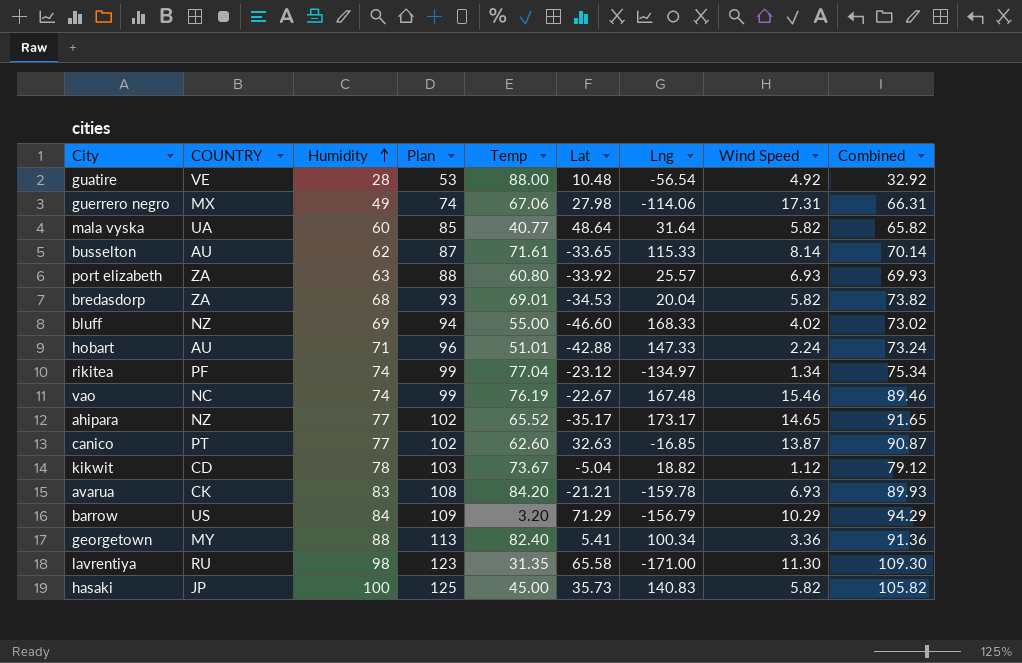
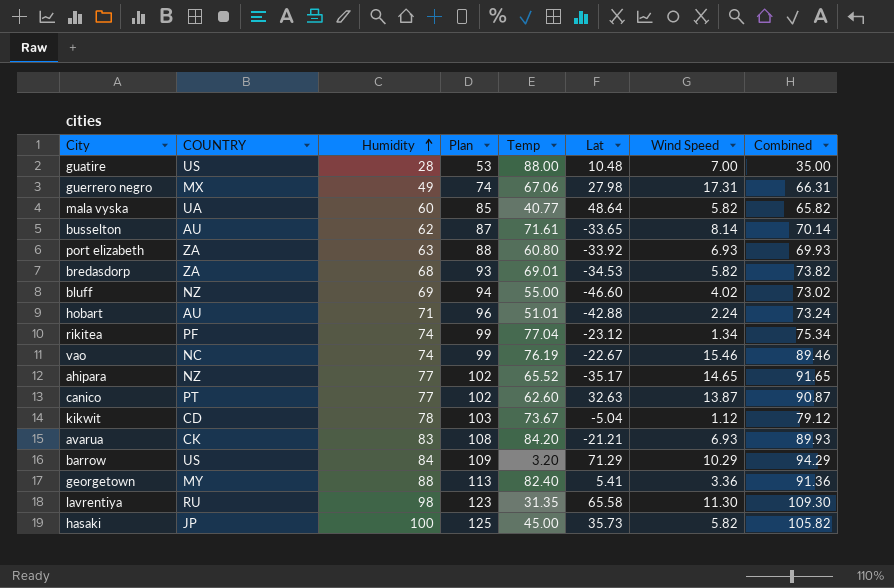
column Lng | position: 7 -> none
guatire | COUNTRY: VE -> US
guatire | Wind Speed: 4.92 -> 7.00
guatire | Combined: 32.92 -> 35.00

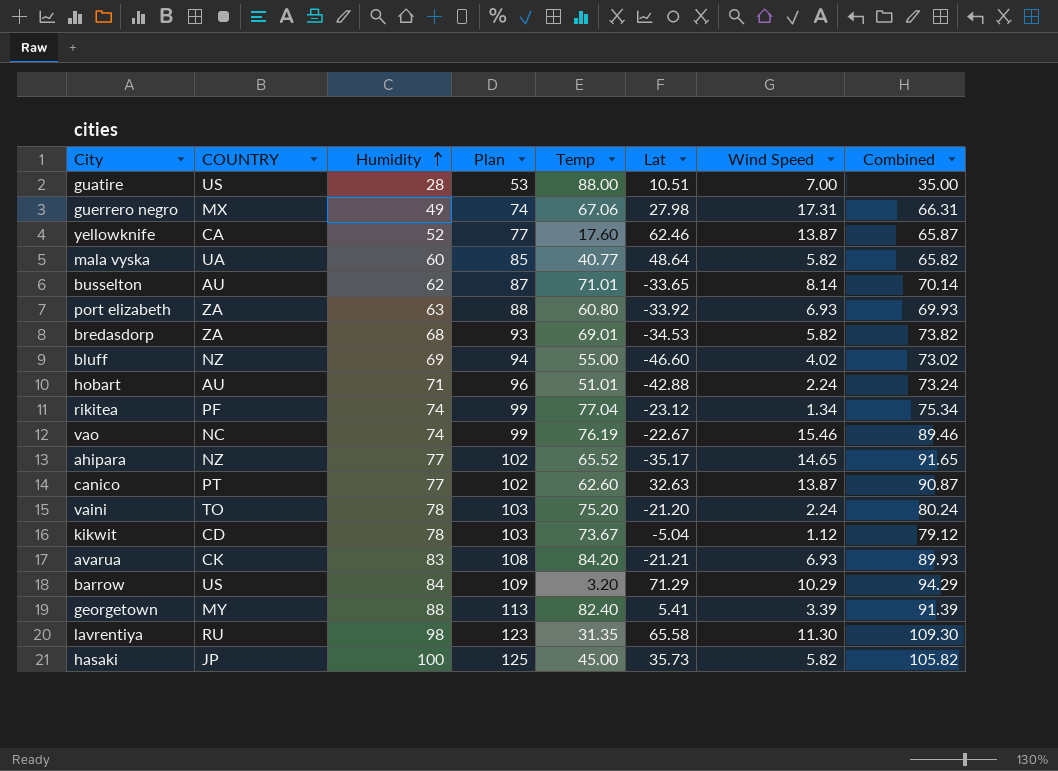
guatire | Lat: 10.48 -> 10.51
row yellowknife: none -> CA | 52 | 77 | 17.60 | 62.46 | 13.87 | 65.87
busselton | Temp: 71.61 -> 71.01
row vaini: none -> TO | 78 | 103 | 75.20 | -21.20 | 2.24 | 80.24
georgetown | Wind Speed: 3.36 -> 3.39
georgetown | Combined: 91.36 -> 91.39

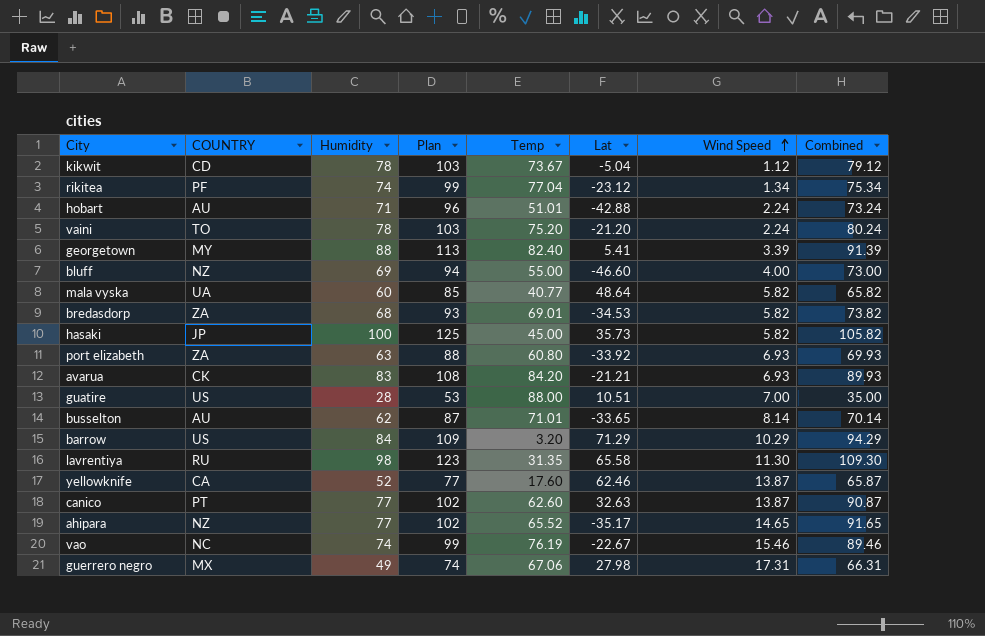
row order: Humidity ascending -> Wind Speed ascending
bluff | Wind Speed: 4.02 -> 4.00
bluff | Combined: 73.02 -> 73.00

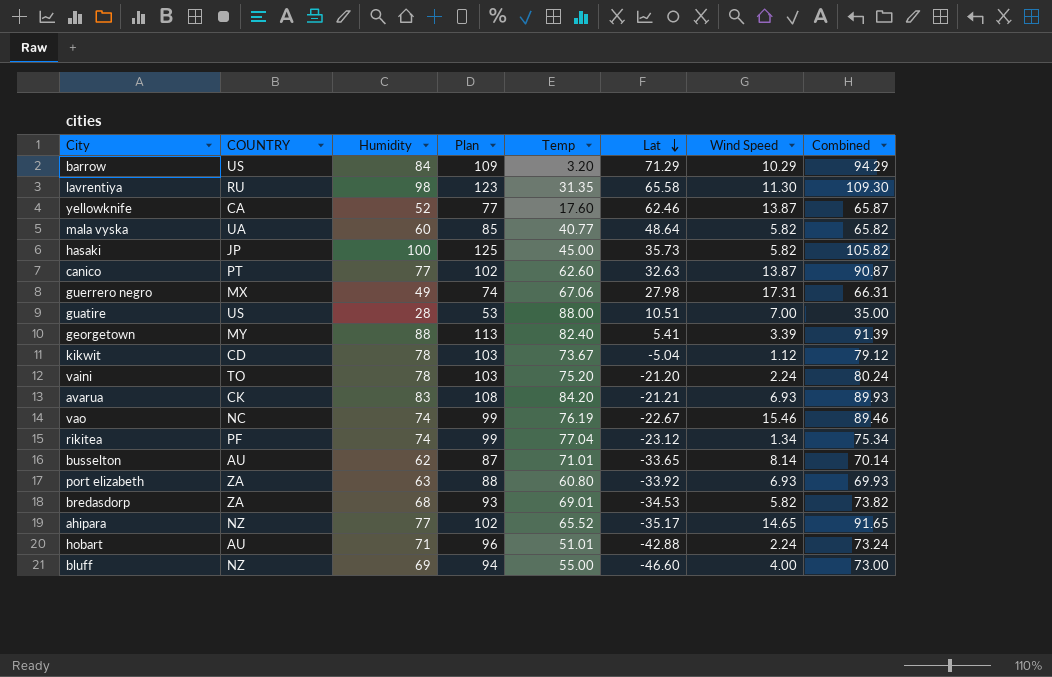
row order: Wind Speed ascending -> Lat descending

